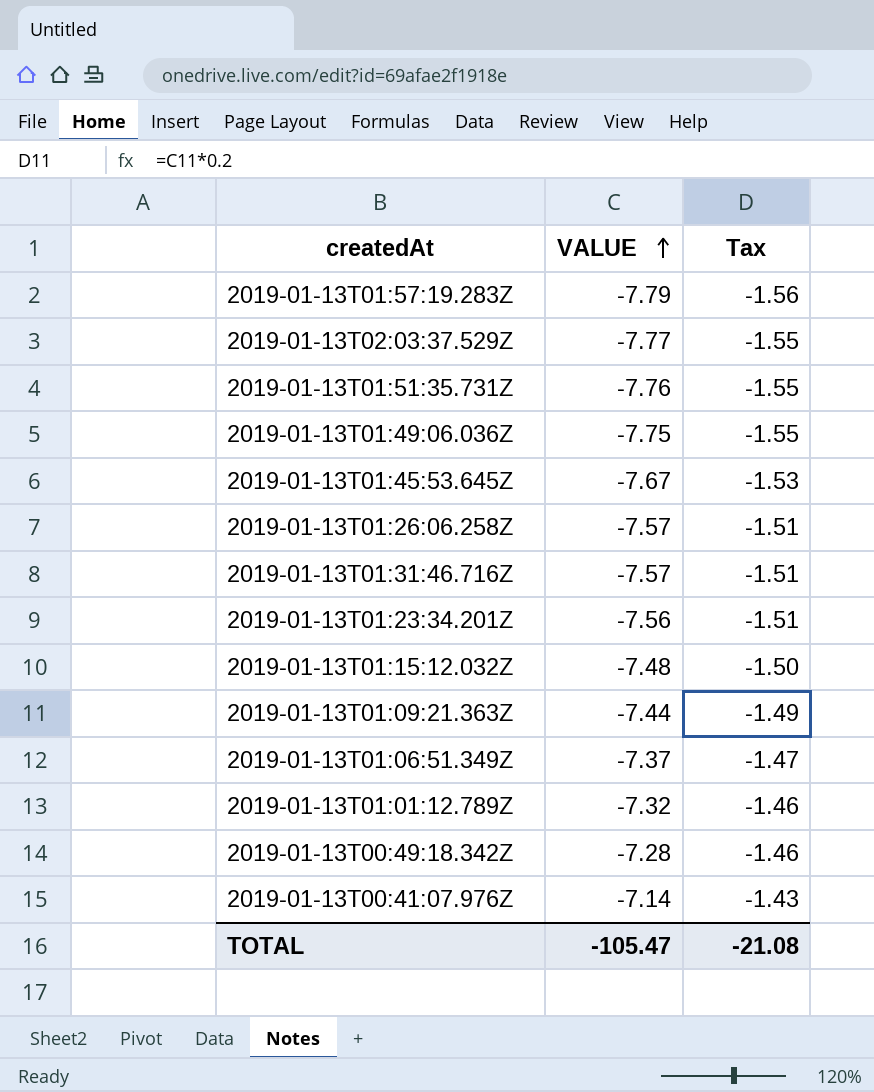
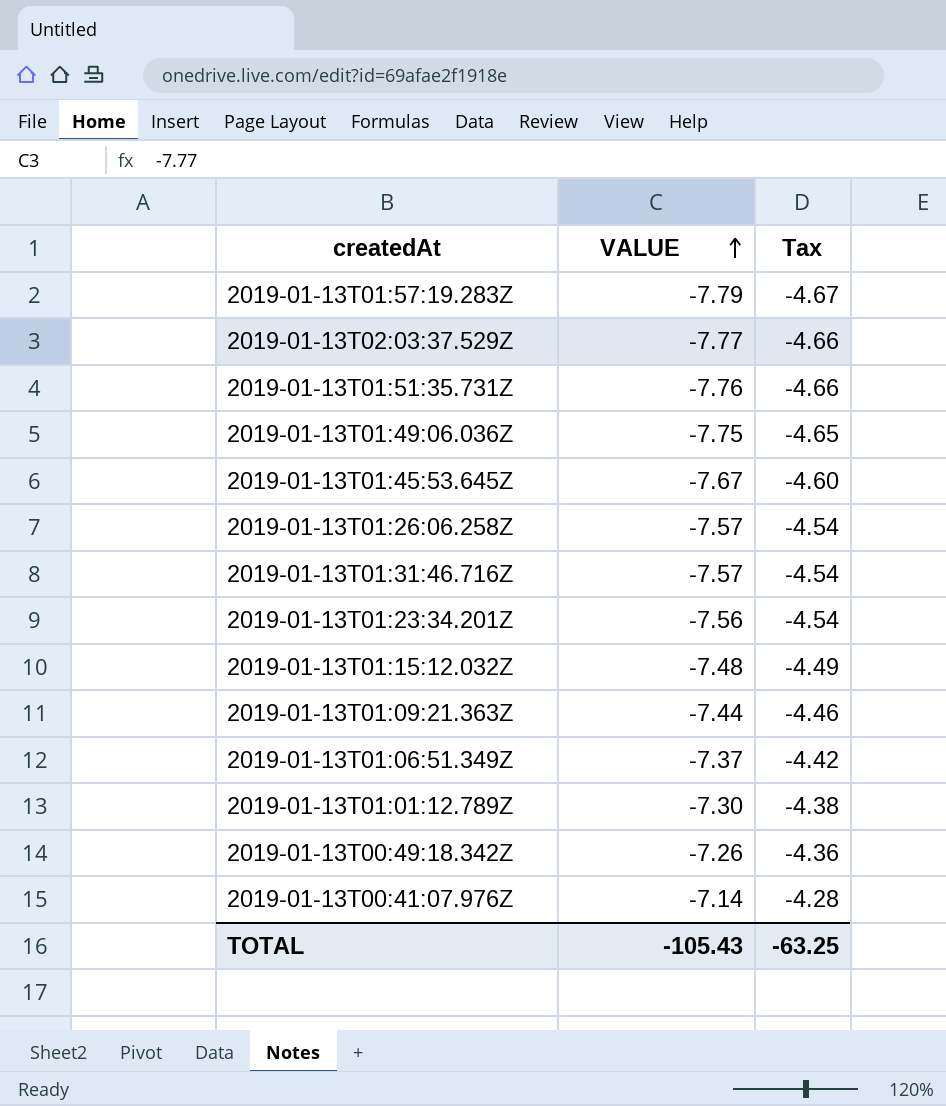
column Tax | formula: [VALUE] * 0.2 -> [VALUE] * 0.6
2019-01-13T01:01:12.789Z | VALUE: -7.32 -> -7.30
2019-01-13T00:49:18.342Z | VALUE: -7.28 -> -7.26
TOTAL | VALUE: -105.47 -> -105.43
TOTAL | Tax: -21.08 -> -63.25

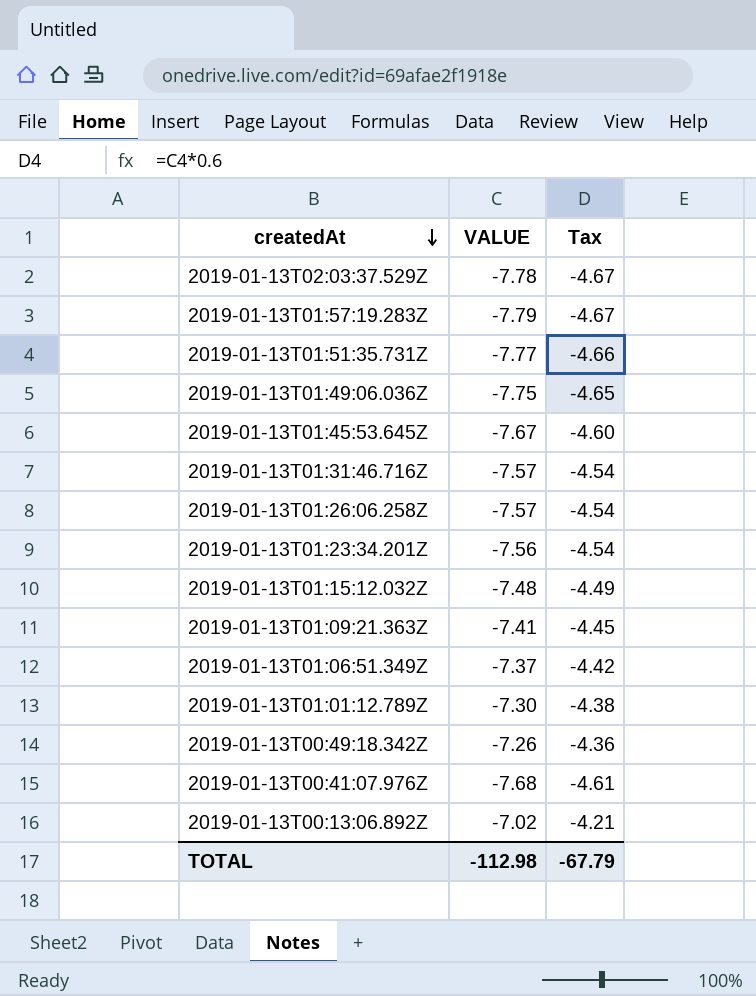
row order: VALUE ascending -> createdAt descending
2019-01-13T02:03:37.529Z | VALUE: -7.77 -> -7.78
2019-01-13T02:03:37.529Z | Tax: -4.66 -> -4.67
2019-01-13T01:51:35.731Z | VALUE: -7.76 -> -7.77
2019-01-13T01:09:21.363Z | VALUE: -7.44 -> -7.41
2019-01-13T01:09:21.363Z | Tax: -4.46 -> -4.45
2019-01-13T00:41:07.976Z | VALUE: -7.14 -> -7.68
2019-01-13T00:41:07.976Z | Tax: -4.28 -> -4.61
row 2019-01-13T00:13:06.892Z: none -> -7.02 | -4.21
TOTAL | VALUE: -105.43 -> -112.98
TOTAL | Tax: -63.25 -> -67.79

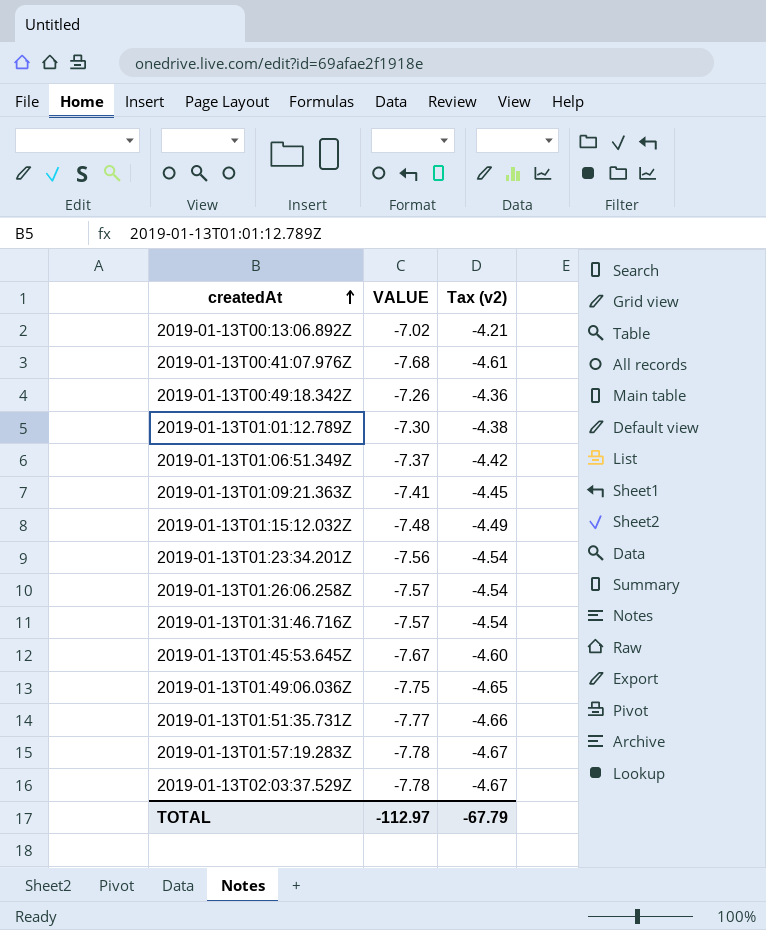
row order: createdAt descending -> createdAt ascending
column name: Tax -> Tax (v2)
2019-01-13T01:57:19.283Z | VALUE: -7.79 -> -7.78
TOTAL | VALUE: -112.98 -> -112.97

